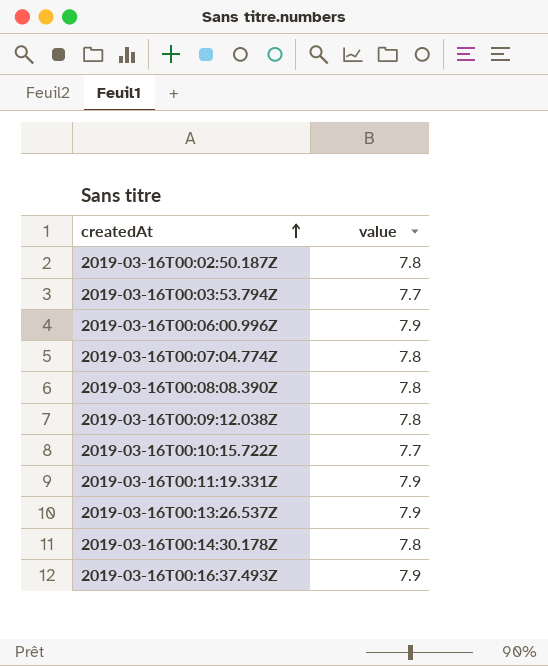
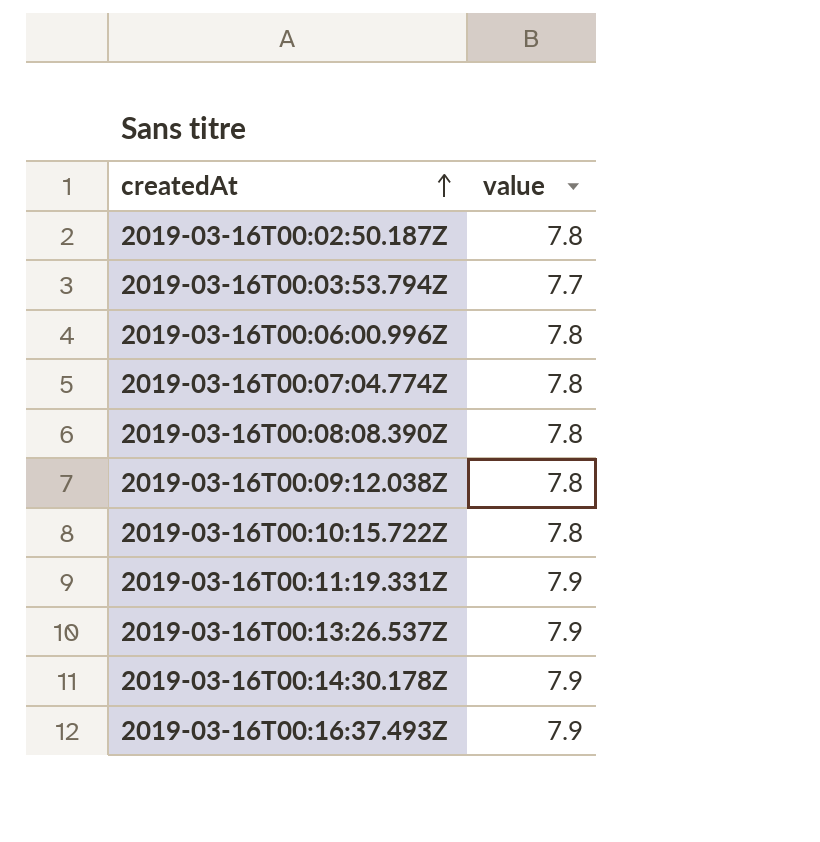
2019-03-16T00:06:00.996Z | value: 7.9 -> 7.8
2019-03-16T00:10:15.722Z | value: 7.7 -> 7.8
2019-03-16T00:14:30.178Z | value: 7.8 -> 7.9

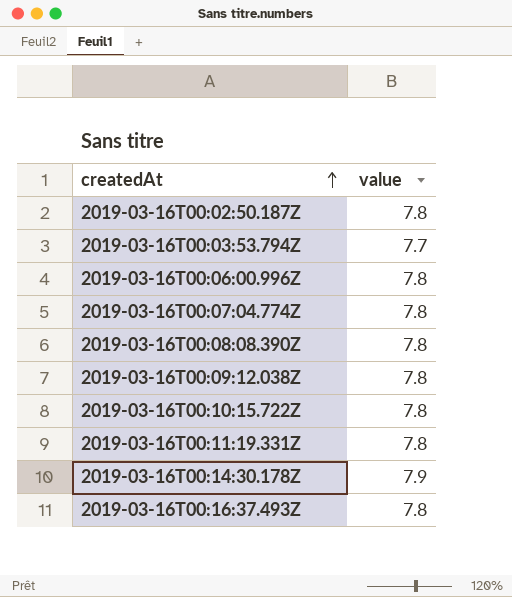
row 2019-03-16T00:13:26.537Z: 7.9 -> none
2019-03-16T00:11:19.331Z | value: 7.9 -> 7.8
2019-03-16T00:16:37.493Z | value: 7.9 -> 7.8

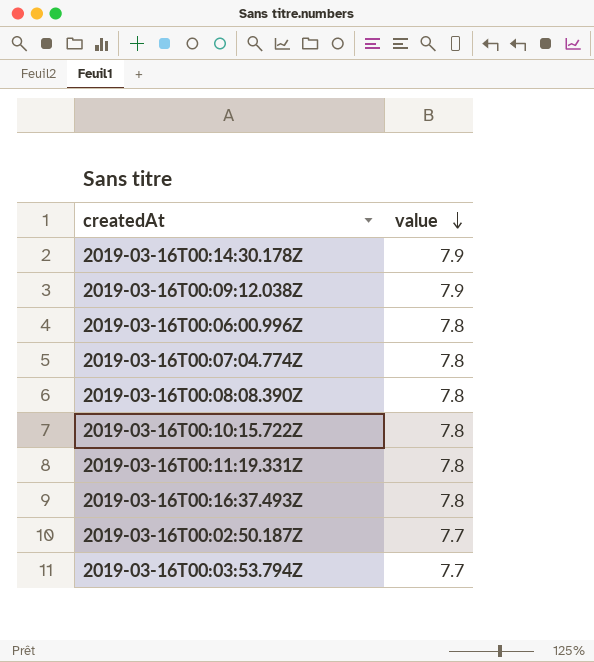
row order: createdAt ascending -> value descending
2019-03-16T00:09:12.038Z | value: 7.8 -> 7.9
2019-03-16T00:02:50.187Z | value: 7.8 -> 7.7

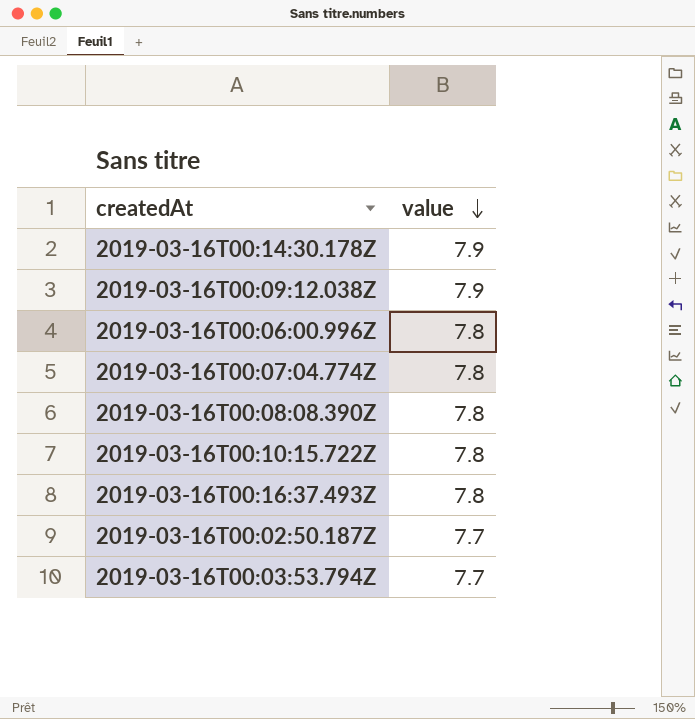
row 2019-03-16T00:11:19.331Z: 7.8 -> none

